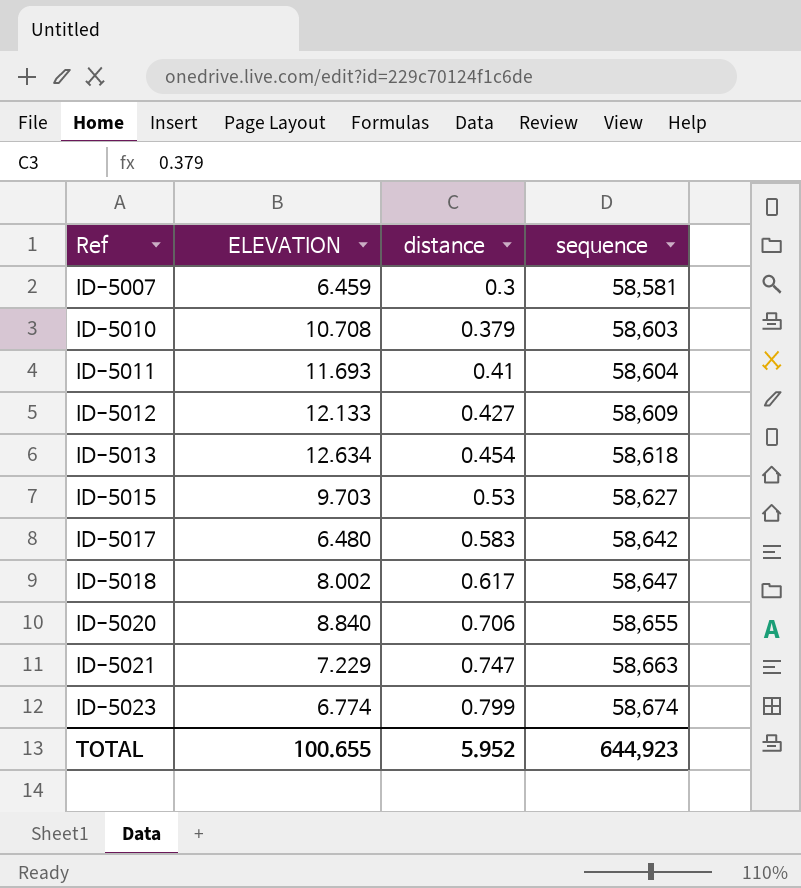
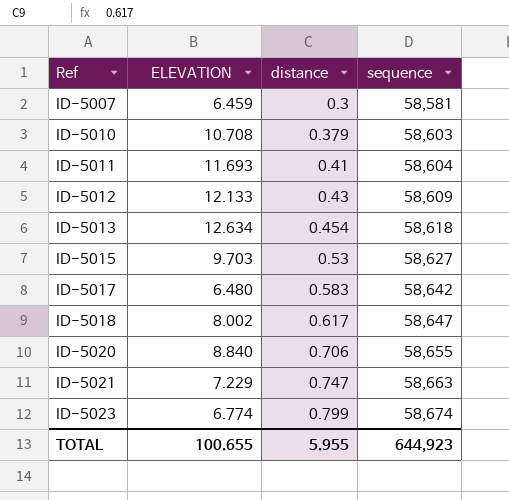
ID-5012 | distance: 0.427 -> 0.43
TOTAL | distance: 5.952 -> 5.955

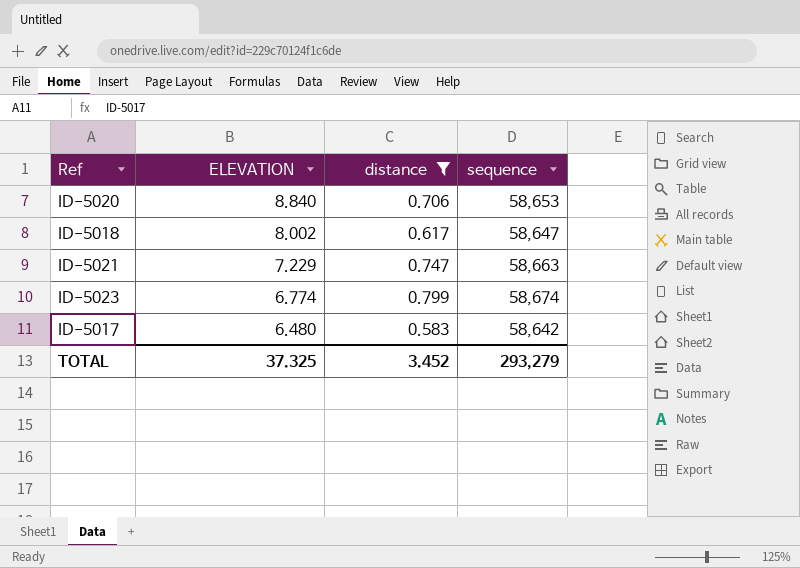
filter: none -> distance >= 0.583
row order: Ref ascending -> ELEVATION descending
ID-5020 | sequence: 58,655 -> 58,653
TOTAL | ELEVATION: 100.655 -> 37.325
TOTAL | distance: 5.955 -> 3.452
TOTAL | sequence: 644,923 -> 293,279

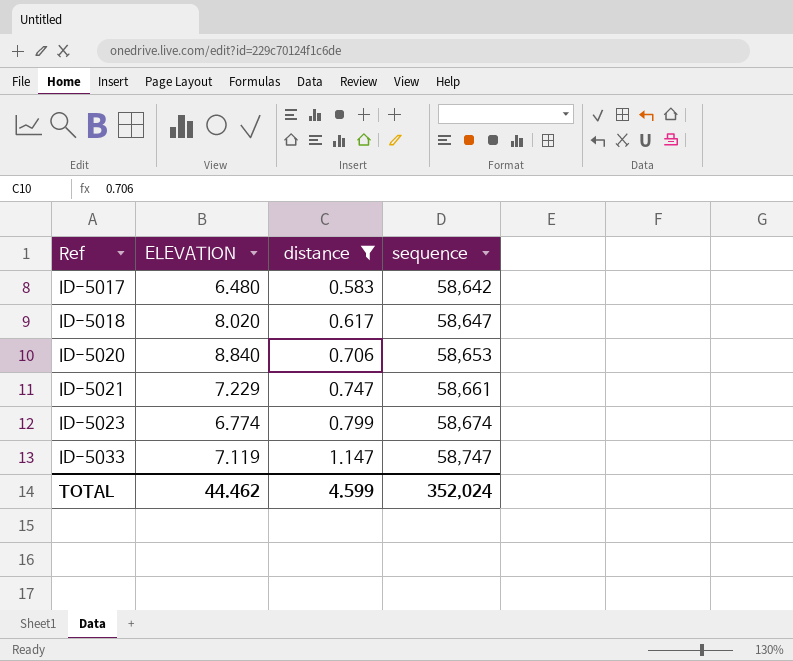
row order: ELEVATION descending -> Ref ascending
ID-5018 | ELEVATION: 8.002 -> 8.020
ID-5021 | sequence: 58,663 -> 58,661
row ID-5033: none -> 7.119 | 1.147 | 58,747
TOTAL | ELEVATION: 37.325 -> 44.462
TOTAL | distance: 3.452 -> 4.599
TOTAL | sequence: 293,279 -> 352,024

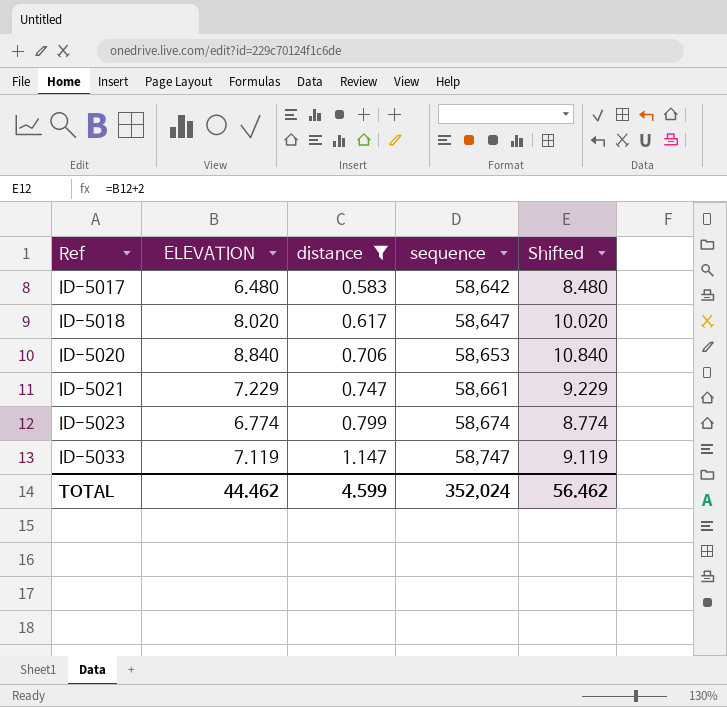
column Shifted | formula: none -> [ELEVATION] + 2

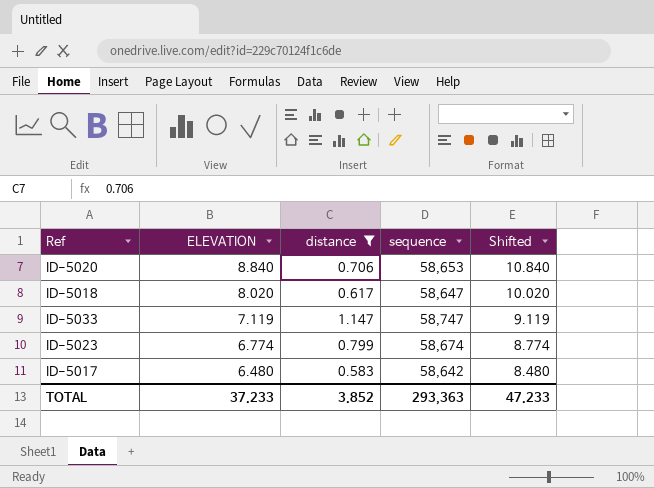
row order: Ref ascending -> ELEVATION descending
row ID-5021: 7.229 | 0.747 | 58,661 | 9.229 -> none
TOTAL | ELEVATION: 44.462 -> 37.233
TOTAL | distance: 4.599 -> 3.852
TOTAL | sequence: 352,024 -> 293,363
TOTAL | Shifted: 56.462 -> 47.233

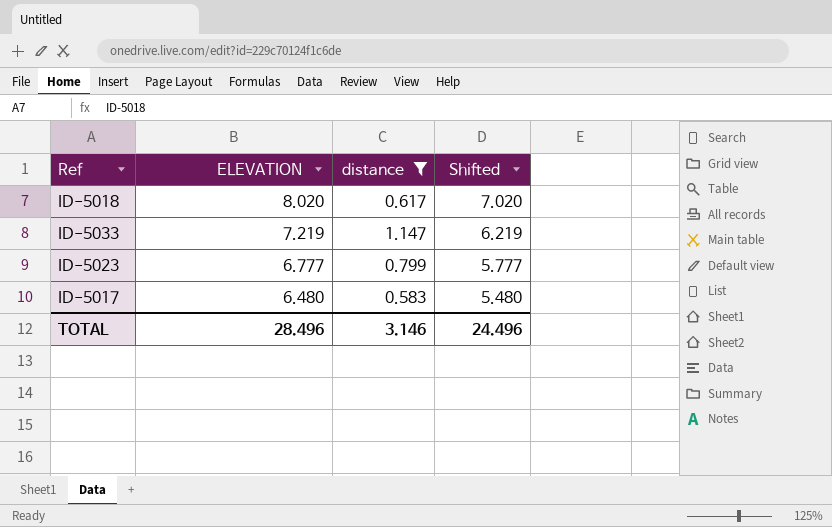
column sequence | position: 4 -> none
column Shifted | formula: [ELEVATION] + 2 -> [ELEVATION] - 1
row ID-5020: 8.840 | 0.706 | 58,653 | 10.840 -> none
ID-5033 | ELEVATION: 7.119 -> 7.219
ID-5023 | ELEVATION: 6.774 -> 6.777
TOTAL | ELEVATION: 37.233 -> 28.496
TOTAL | distance: 3.852 -> 3.146
TOTAL | Shifted: 47.233 -> 24.496

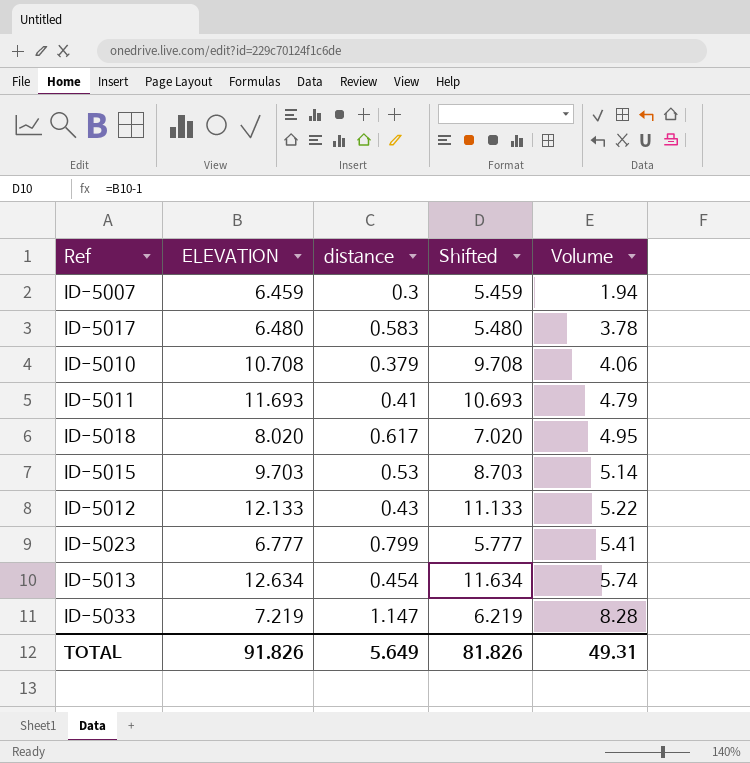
filter: distance >= 0.583 -> none
row order: ELEVATION descending -> Volume ascending
column Volume | formula: none -> [ELEVATION] * [distance]
TOTAL | ELEVATION: 28.496 -> 91.826
TOTAL | distance: 3.146 -> 5.649
TOTAL | Shifted: 24.496 -> 81.826

